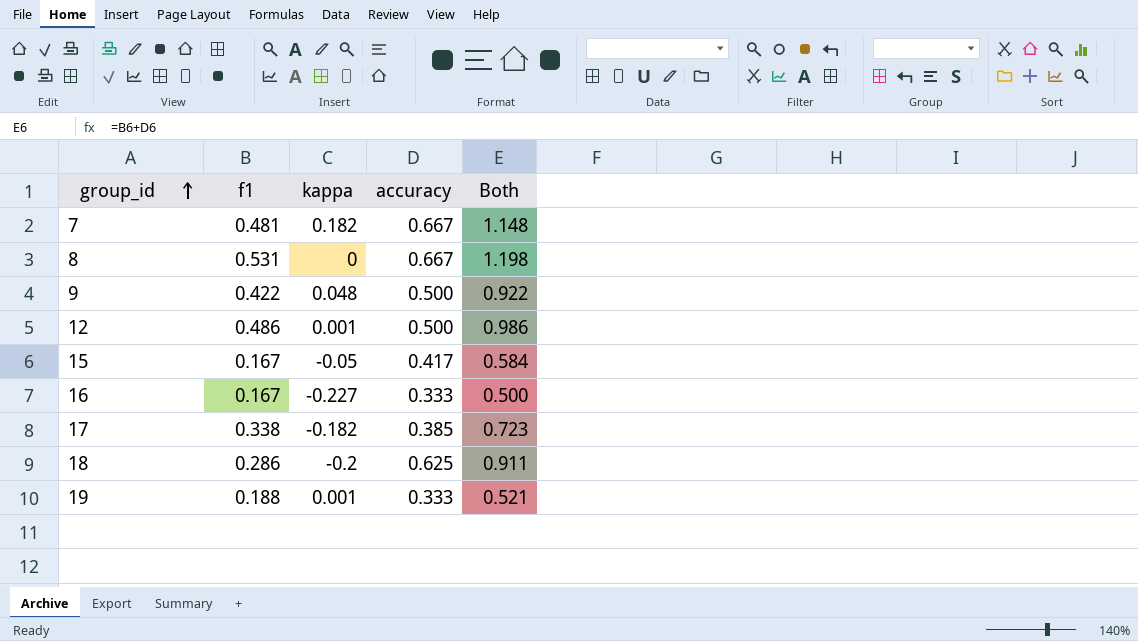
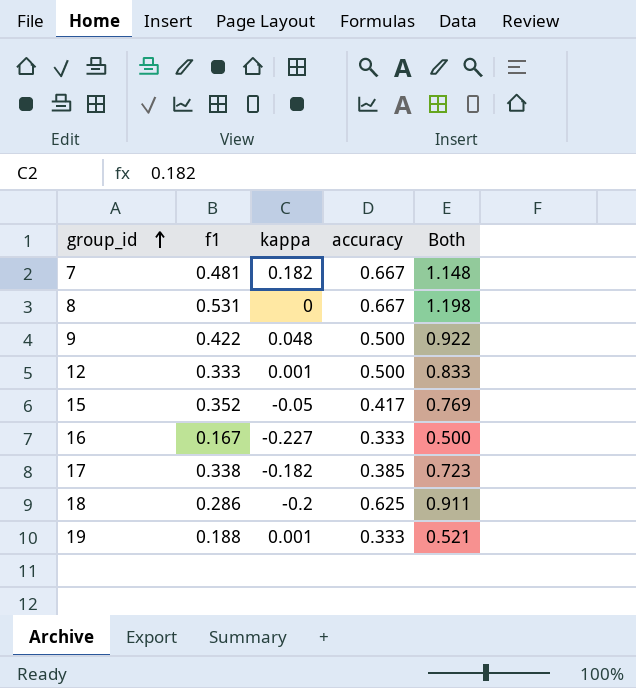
12 | f1: 0.486 -> 0.333
12 | Both: 0.986 -> 0.833
15 | f1: 0.167 -> 0.352
15 | Both: 0.584 -> 0.769

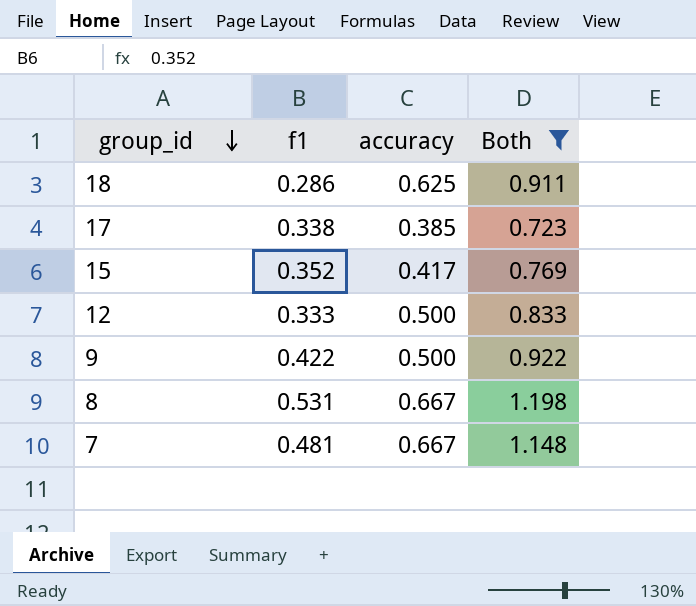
filter: none -> Both >= 0.723
row order: group_id ascending -> group_id descending
column kappa | position: 3 -> none

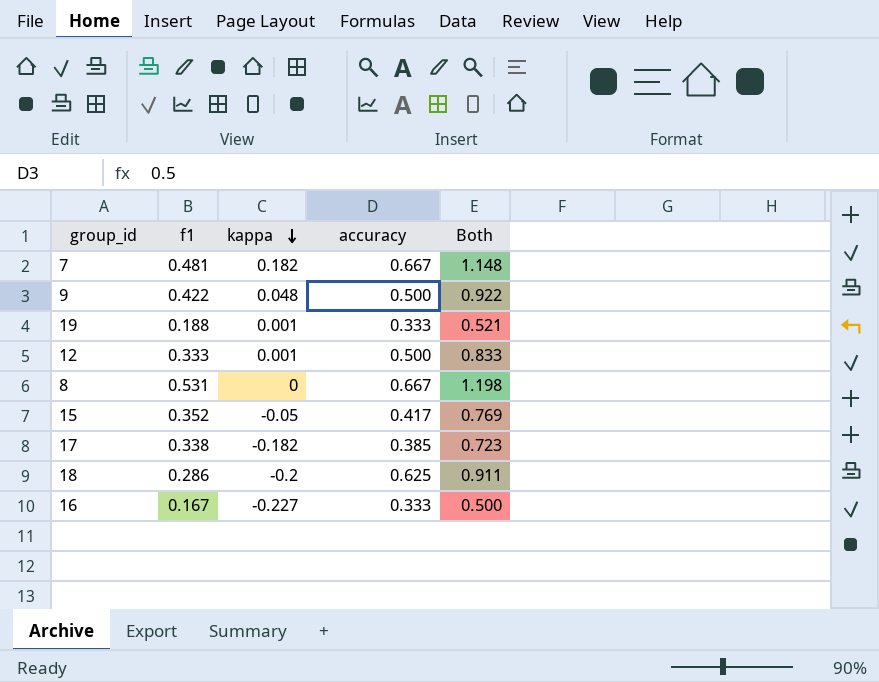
filter: Both >= 0.723 -> none
row order: group_id descending -> kappa descending
column kappa | position: none -> 3

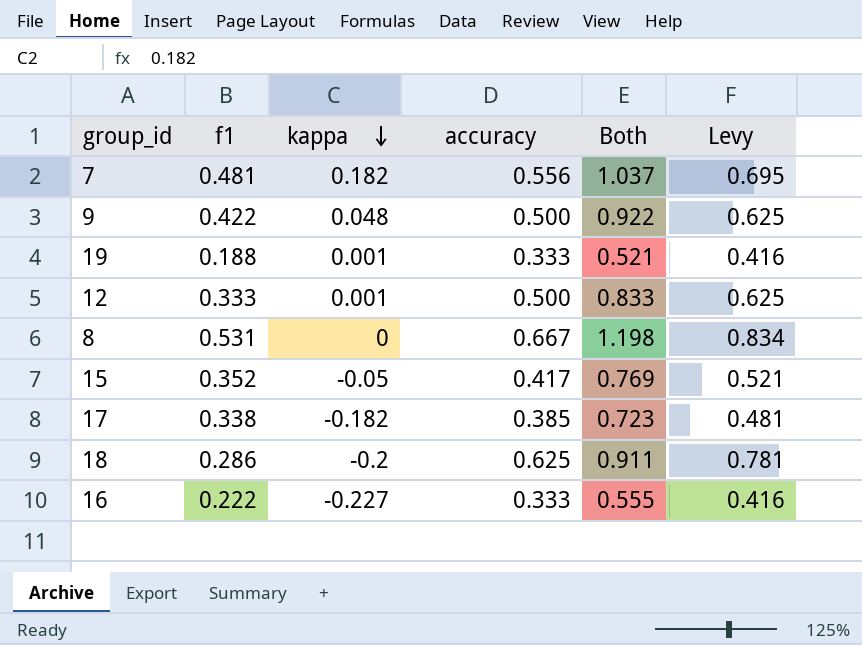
column Levy | formula: none -> [accuracy] * 1.25
7 | accuracy: 0.667 -> 0.556
7 | Both: 1.148 -> 1.037
16 | f1: 0.167 -> 0.222
16 | Both: 0.500 -> 0.555

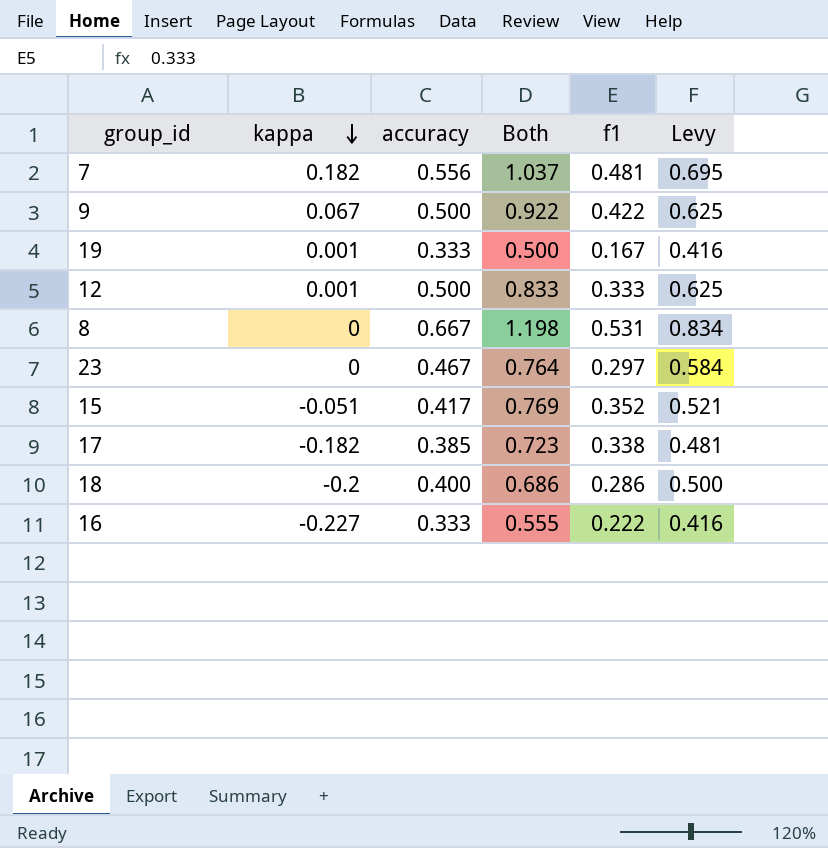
column f1 | position: 2 -> 5
9 | kappa: 0.048 -> 0.067
19 | Both: 0.521 -> 0.500
19 | f1: 0.188 -> 0.167
row 23: none -> 0 | 0.467 | 0.764 | 0.297 | 0.584
15 | kappa: -0.05 -> -0.051
18 | accuracy: 0.625 -> 0.400
18 | Both: 0.911 -> 0.686
18 | Levy: 0.781 -> 0.500

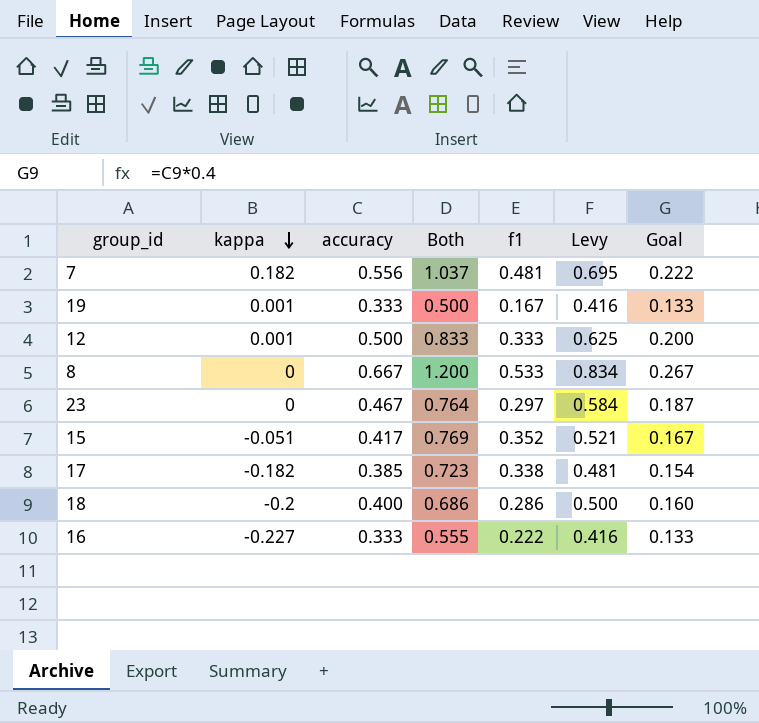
column Goal | formula: none -> [accuracy] * 0.4
row 9: 0.067 | 0.500 | 0.922 | 0.422 | 0.625 -> none
8 | Both: 1.198 -> 1.200
8 | f1: 0.531 -> 0.533

